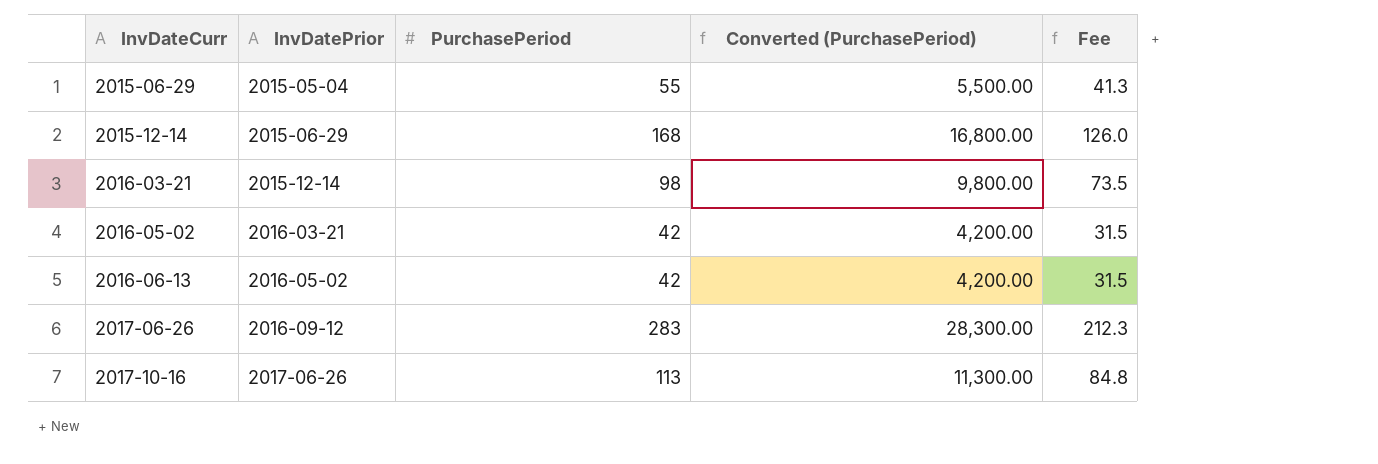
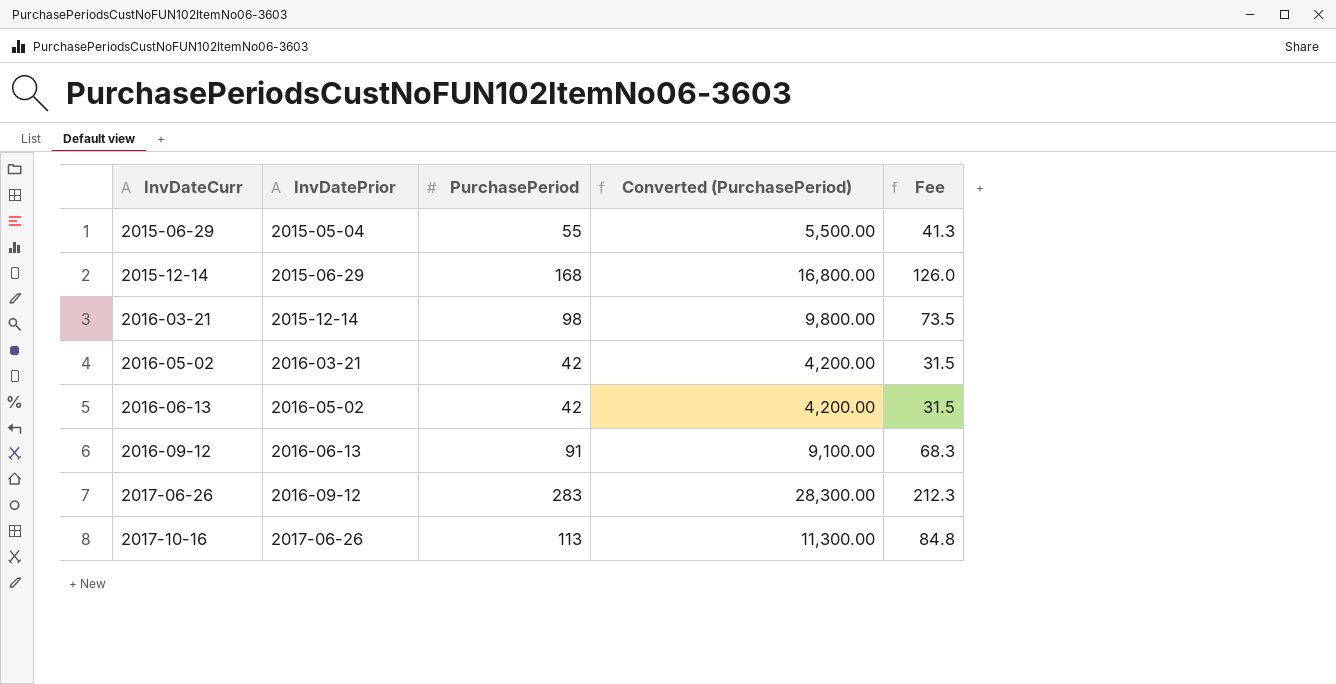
row 2016-09-12: none -> 2016-06-13 | 91 | 9,100.00 | 68.3

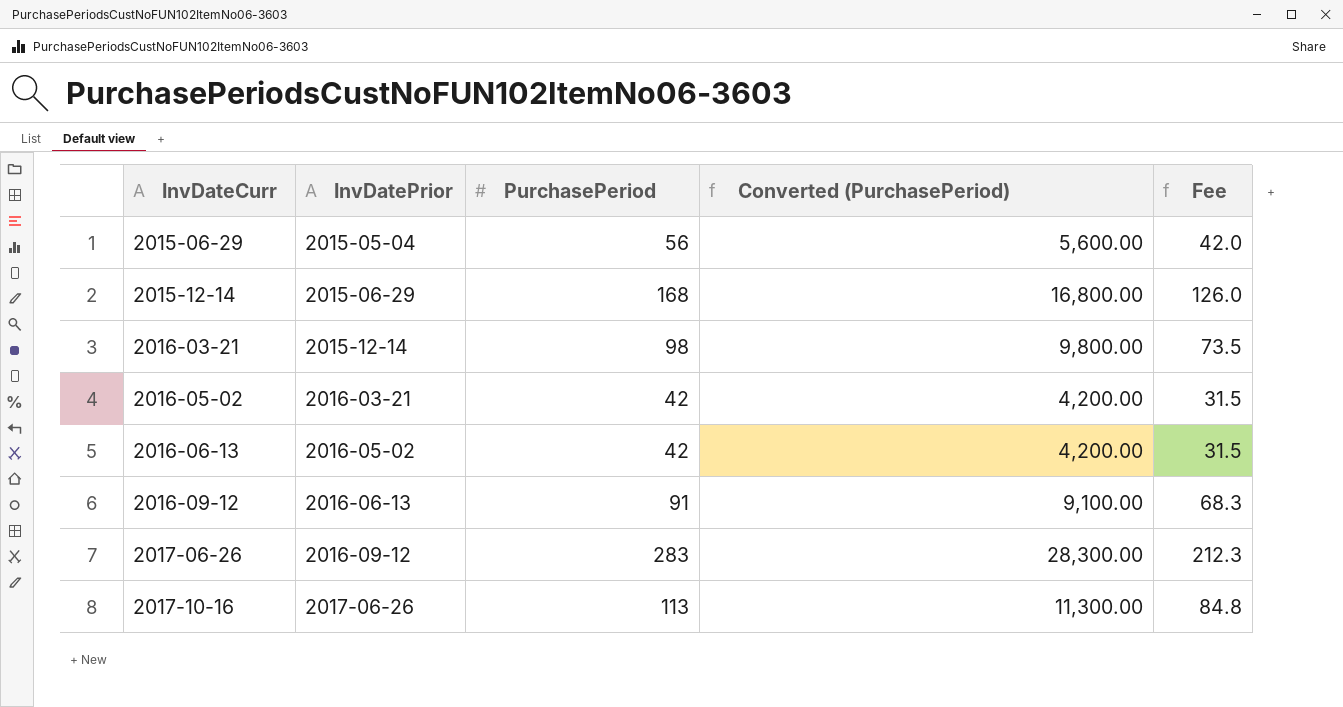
2015-06-29 | PurchasePeriod: 55 -> 56
2015-06-29 | Converted (PurchasePeriod): 5,500.00 -> 5,600.00
2015-06-29 | Fee: 41.3 -> 42.0

